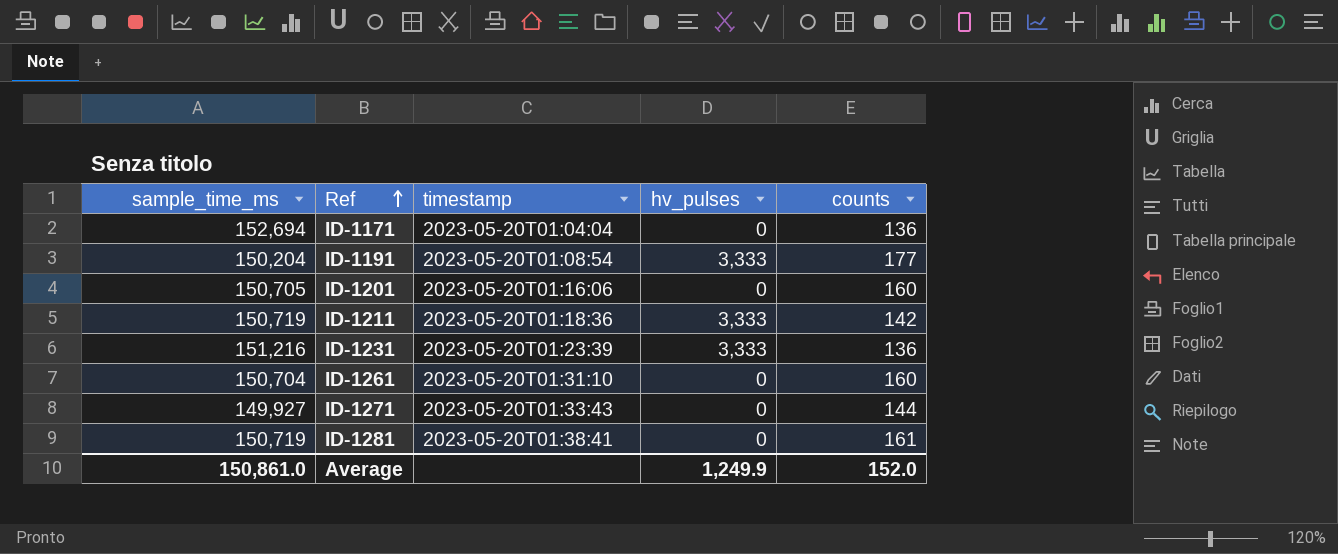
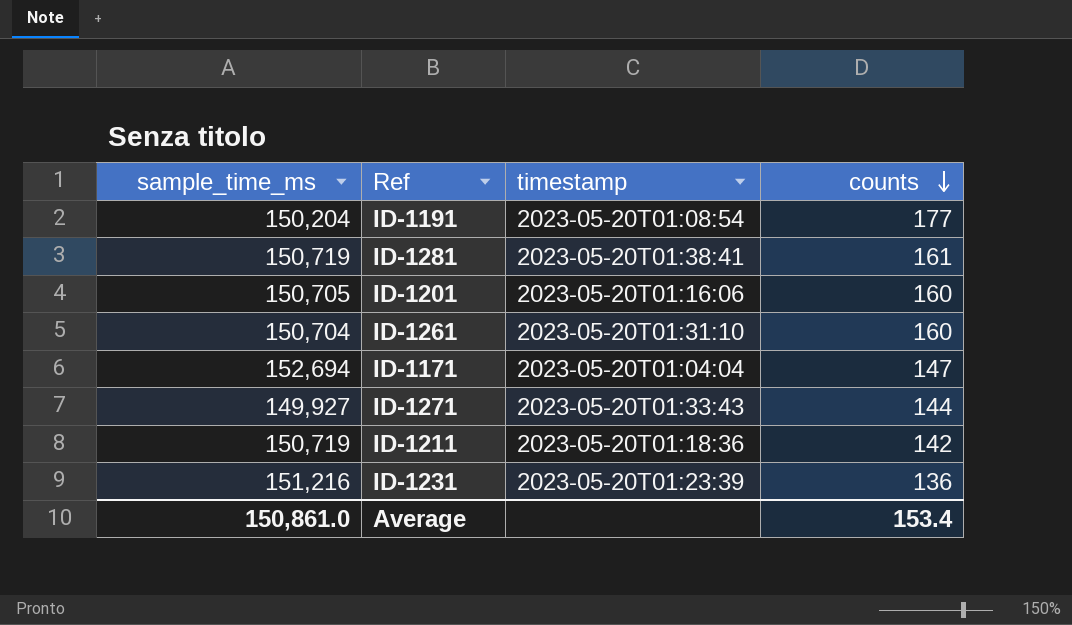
row order: Ref ascending -> counts descending
column hv_pulses | position: 4 -> none
ID-1171 | counts: 136 -> 147
Average | counts: 152.0 -> 153.4

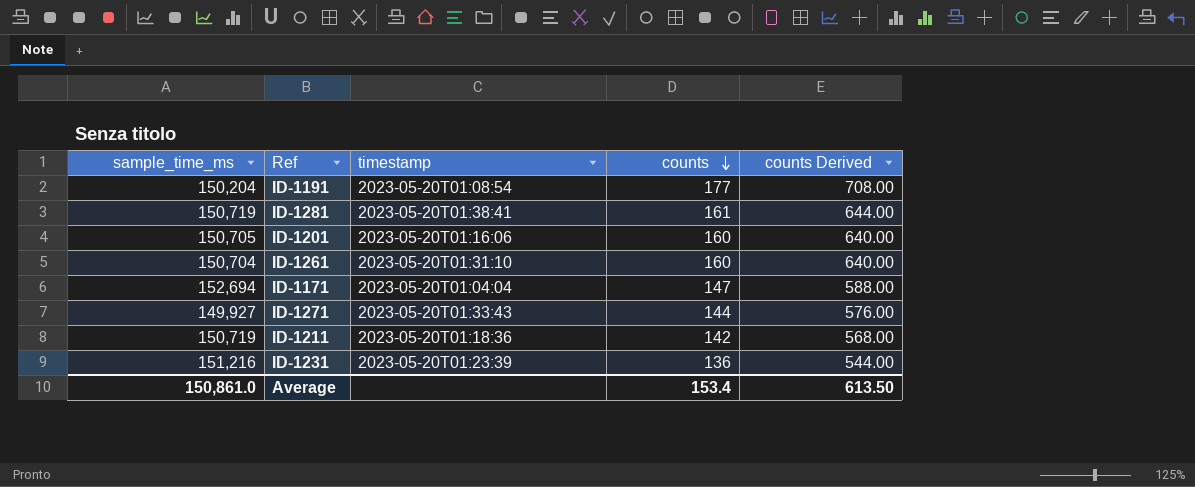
column counts Derived | formula: none -> [counts] * 4

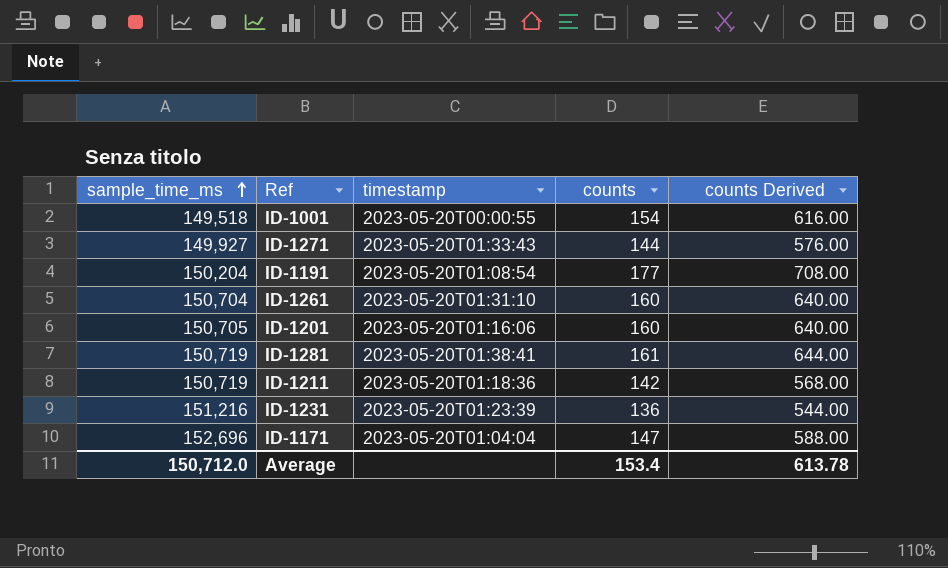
row order: counts descending -> sample_time_ms ascending
row ID-1001: none -> 149,518 | 2023-05-20T00:00:55 | 154 | 616.00
ID-1171 | sample_time_ms: 152,694 -> 152,696
Average | sample_time_ms: 150,861.0 -> 150,712.0
Average | counts Derived: 613.50 -> 613.78

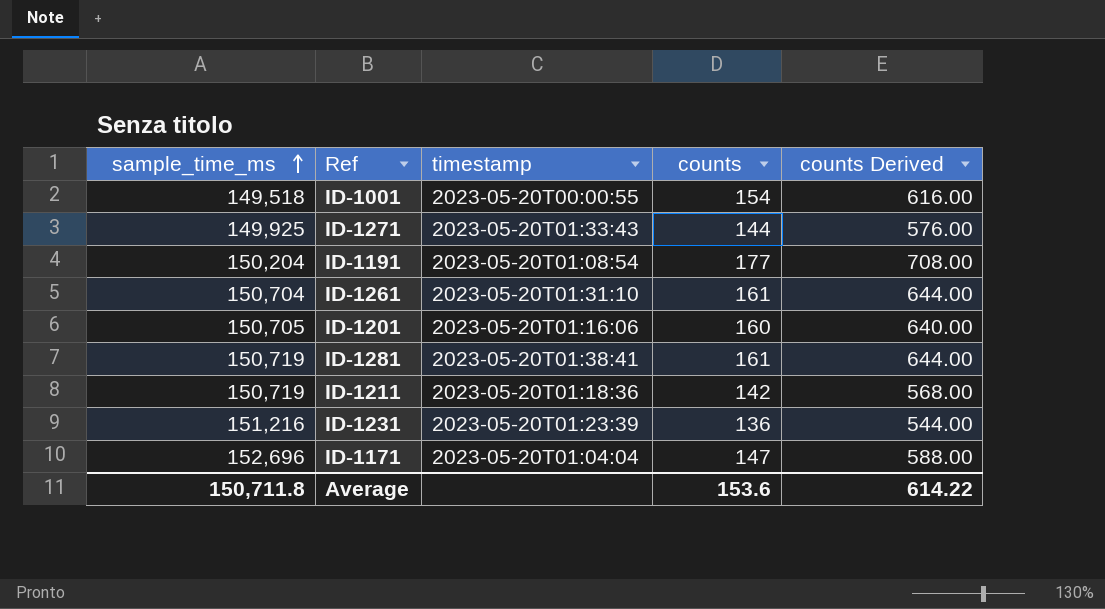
ID-1271 | sample_time_ms: 149,927 -> 149,925
ID-1261 | counts: 160 -> 161
ID-1261 | counts Derived: 640.00 -> 644.00
Average | sample_time_ms: 150,712.0 -> 150,711.8
Average | counts: 153.4 -> 153.6
Average | counts Derived: 613.78 -> 614.22

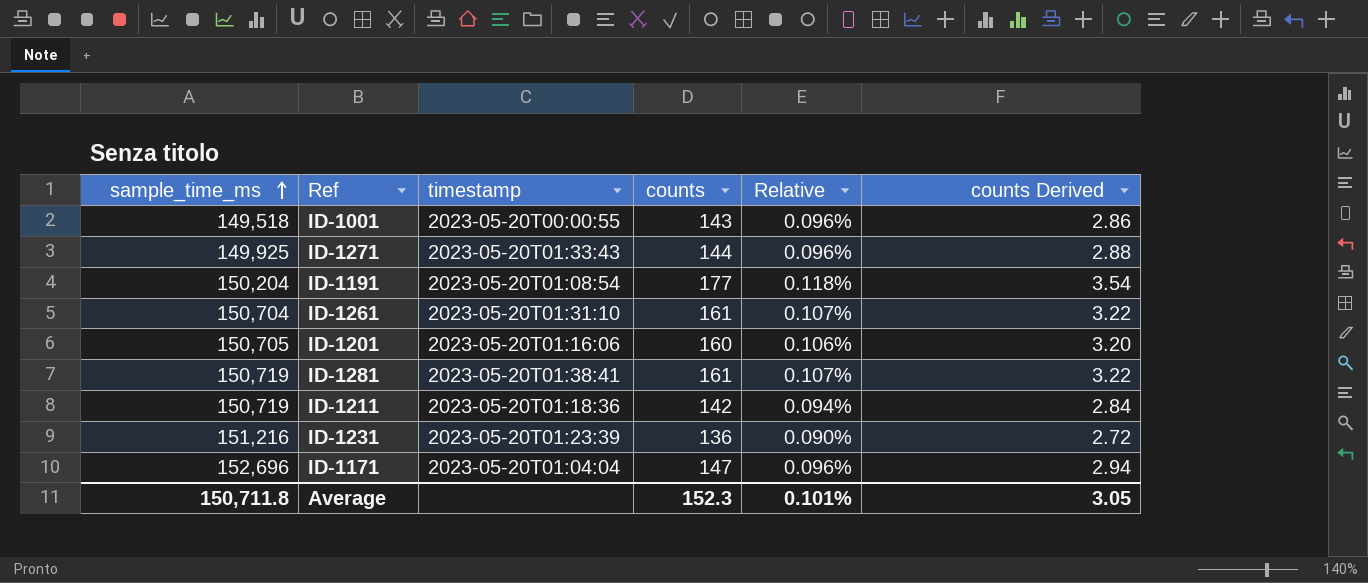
column Relative | formula: none -> [counts] / [sample_time_ms]
column counts Derived | formula: [counts] * 4 -> [counts] * 0.02
ID-1001 | counts: 154 -> 143
Average | counts: 153.6 -> 152.3
Average | counts Derived: 614.22 -> 3.05

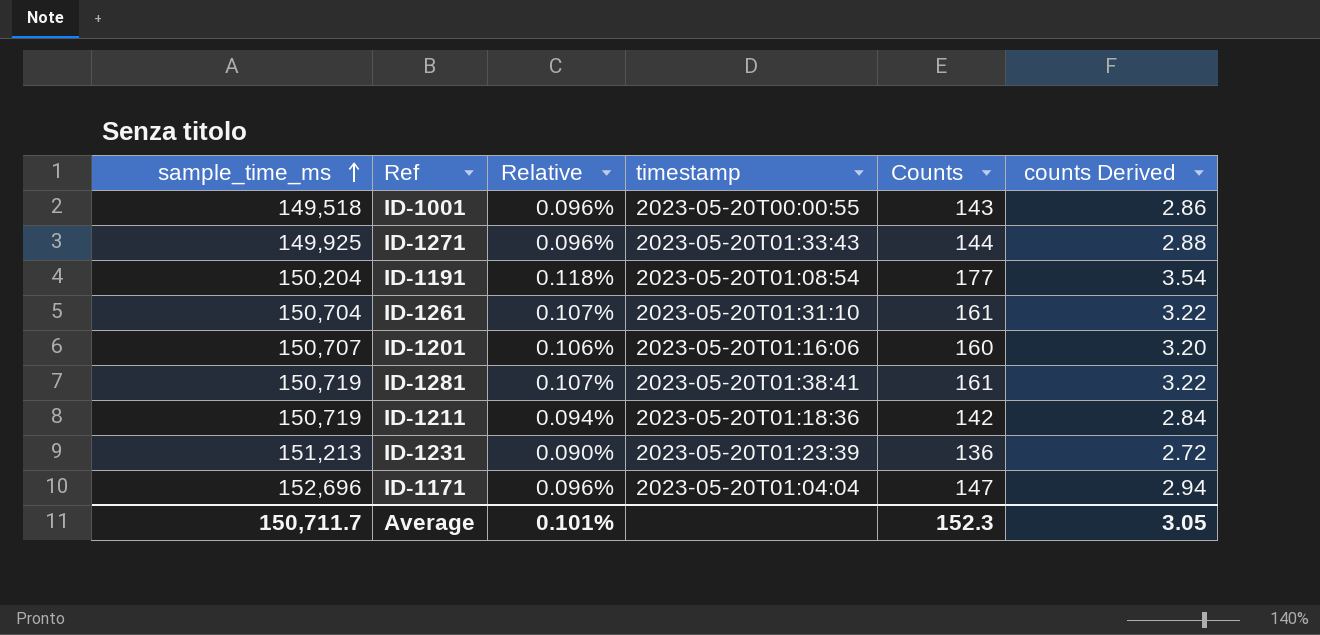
column Relative | position: 5 -> 3
column name: counts -> Counts
ID-1201 | sample_time_ms: 150,705 -> 150,707
ID-1231 | sample_time_ms: 151,216 -> 151,213
Average | sample_time_ms: 150,711.8 -> 150,711.7

